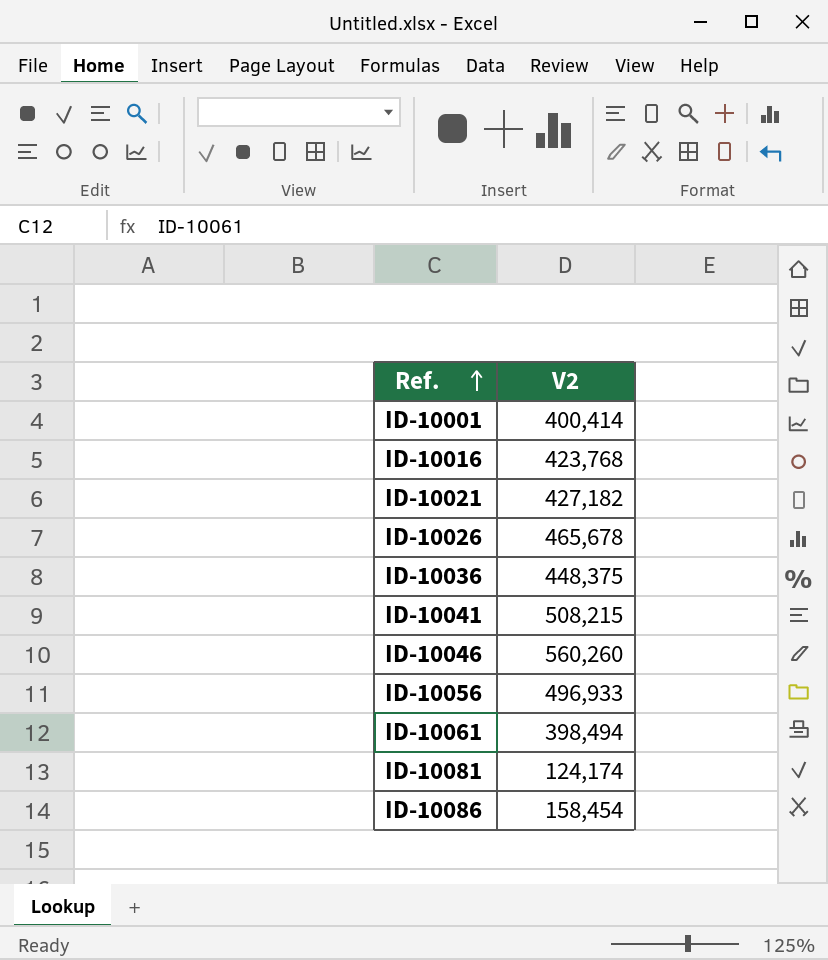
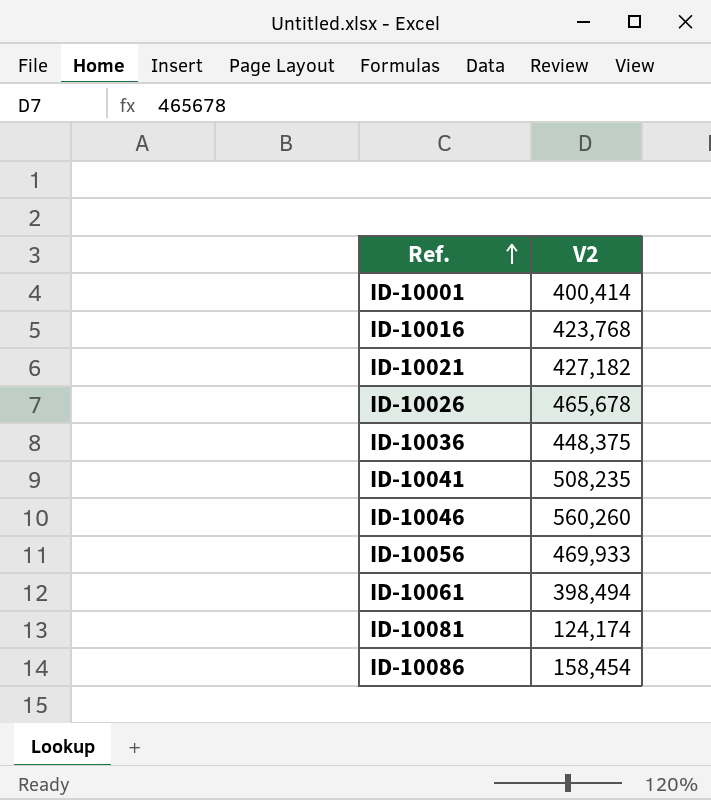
ID-10041 | V2: 508,215 -> 508,235
ID-10056 | V2: 496,933 -> 469,933

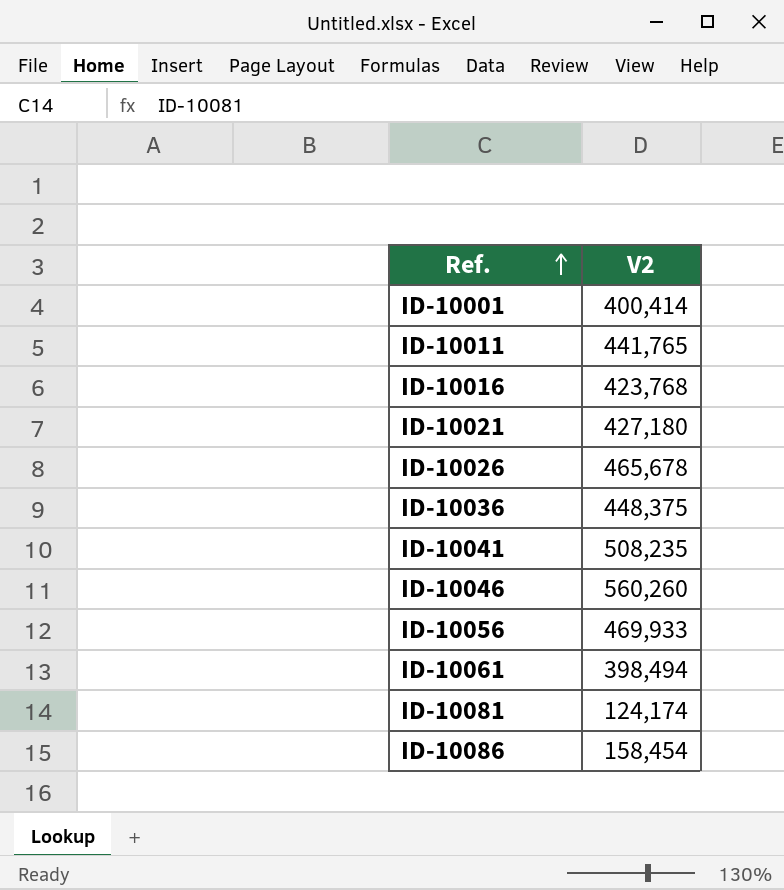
row ID-10011: none -> 441,765
ID-10021 | V2: 427,182 -> 427,180

